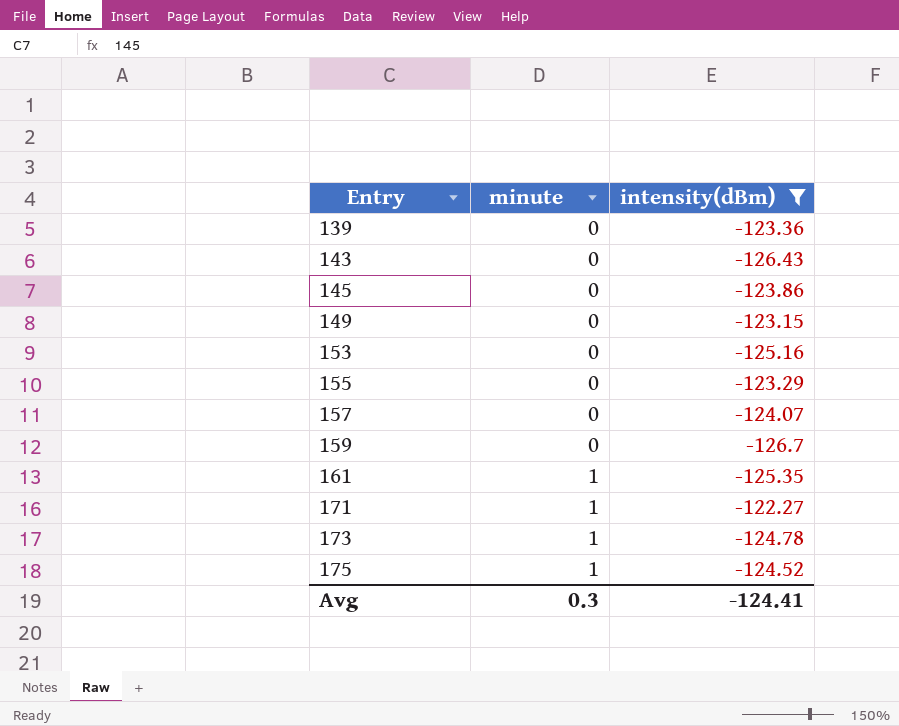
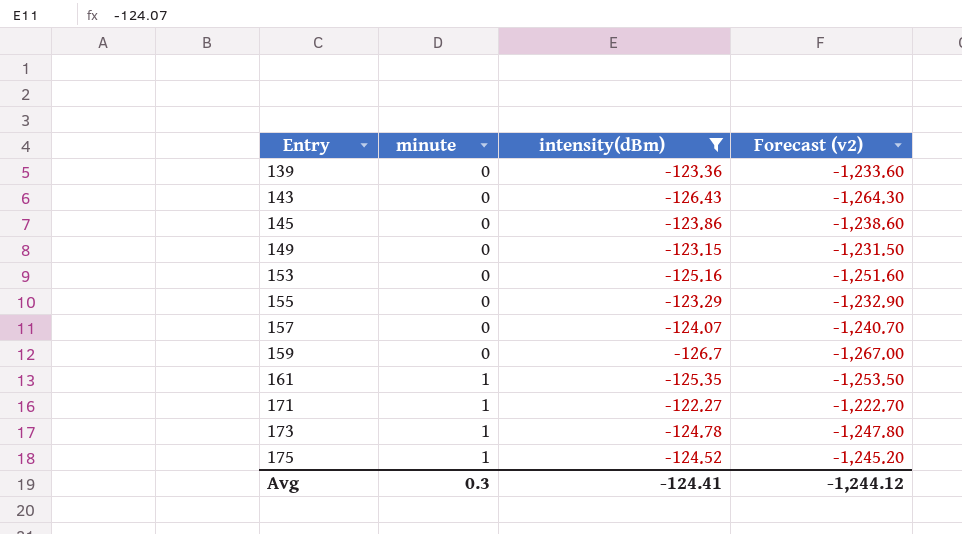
column Forecast (v2) | formula: none -> [intensity(dBm)] * 10

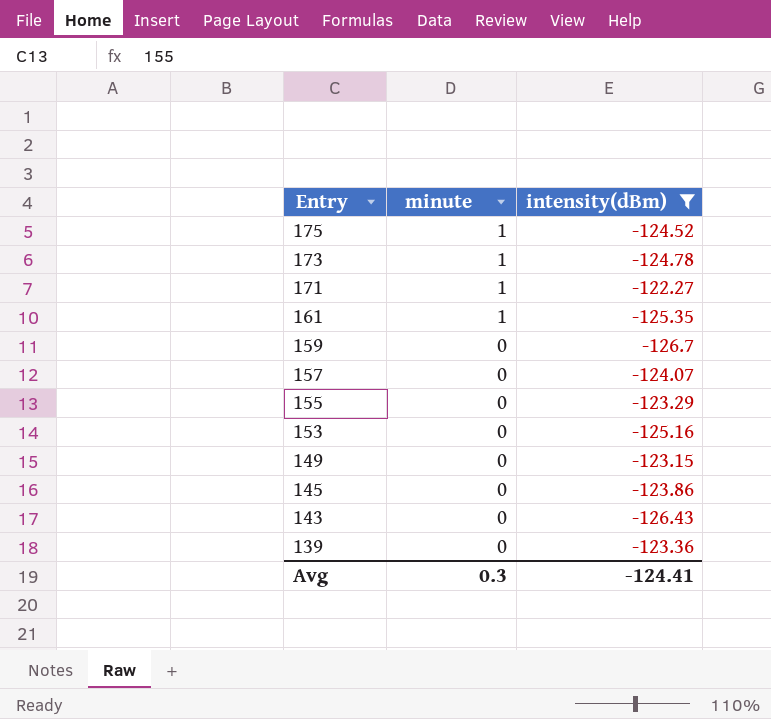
row order: Entry ascending -> Entry descending
column Forecast (v2) | formula: [intensity(dBm)] * 10 -> none

